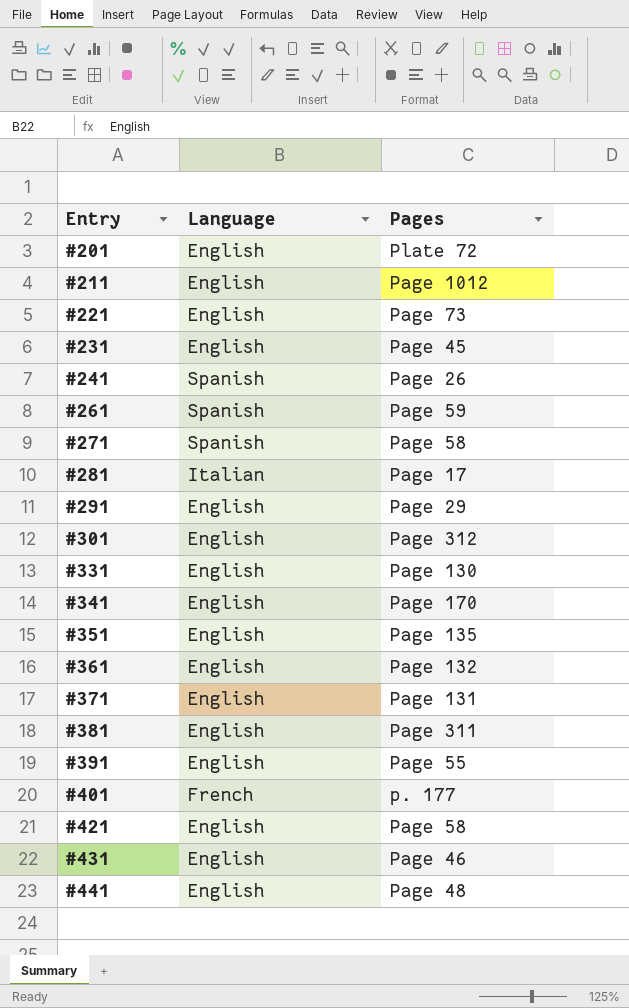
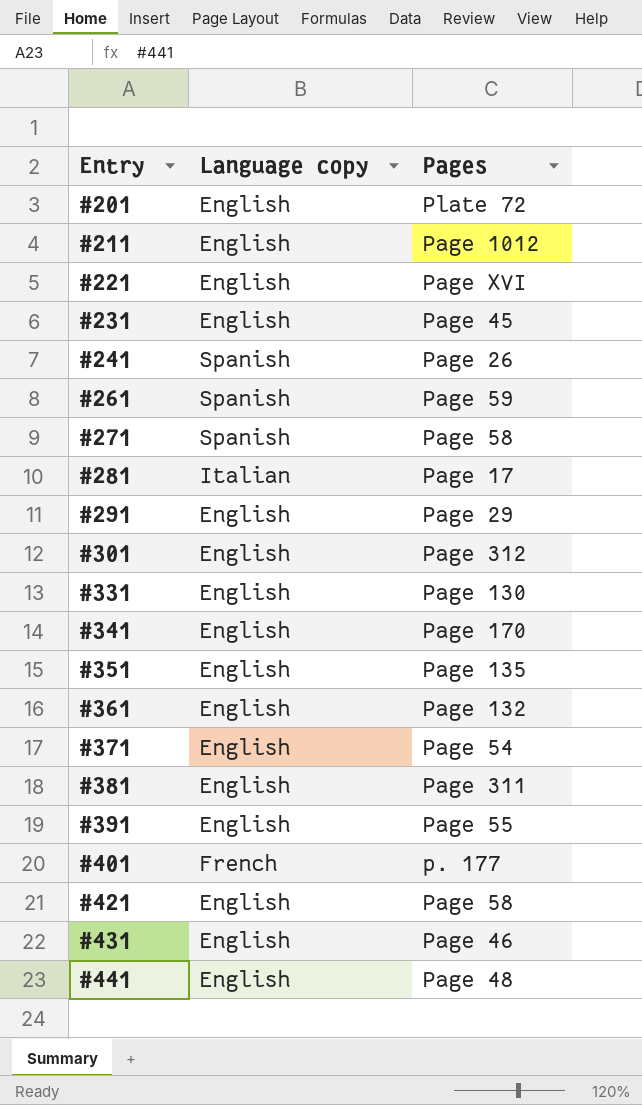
column name: Language -> Language copy
#221 | Pages: Page 73 -> Page XVI
#371 | Pages: Page 131 -> Page 54

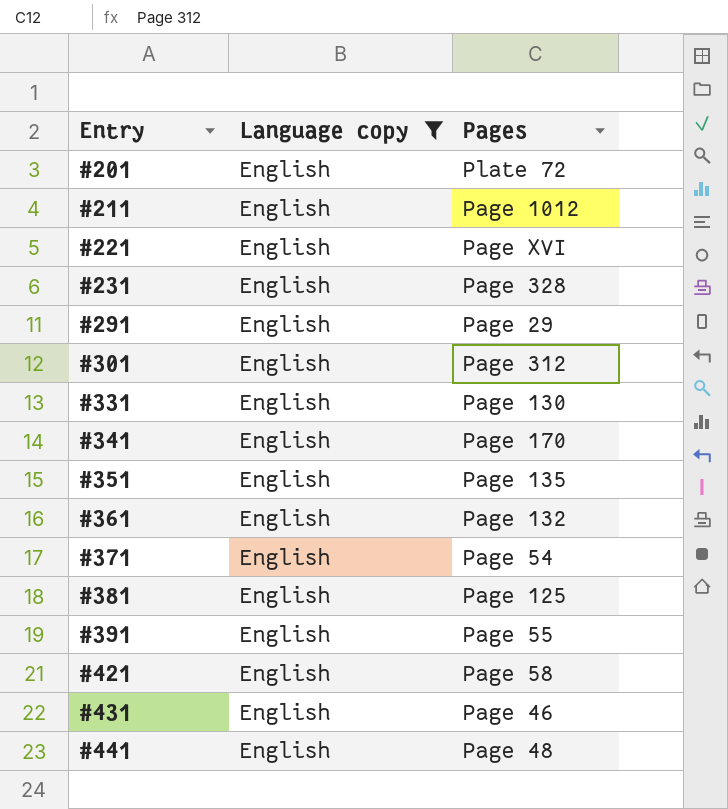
filter: none -> Language copy = English
#231 | Pages: Page 45 -> Page 328
#381 | Pages: Page 311 -> Page 125

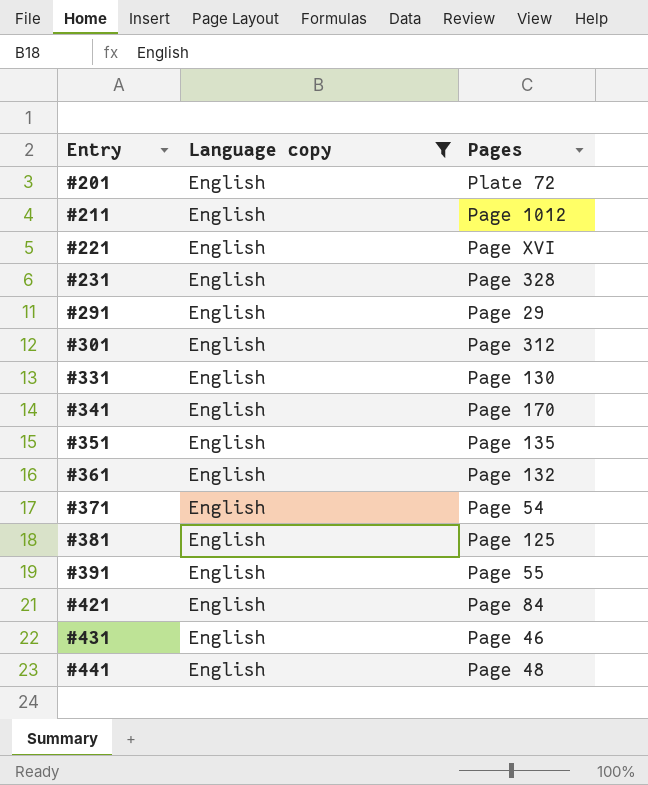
#421 | Pages: Page 58 -> Page 84

